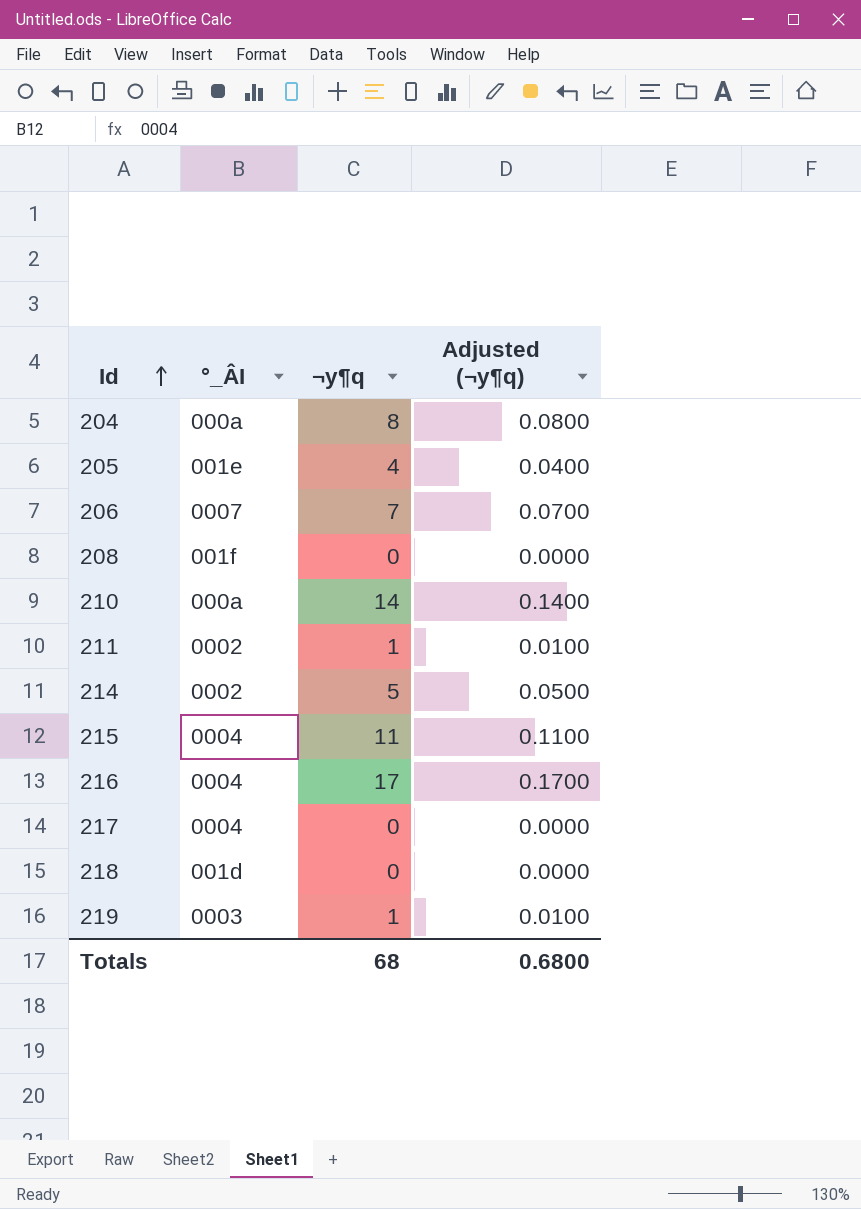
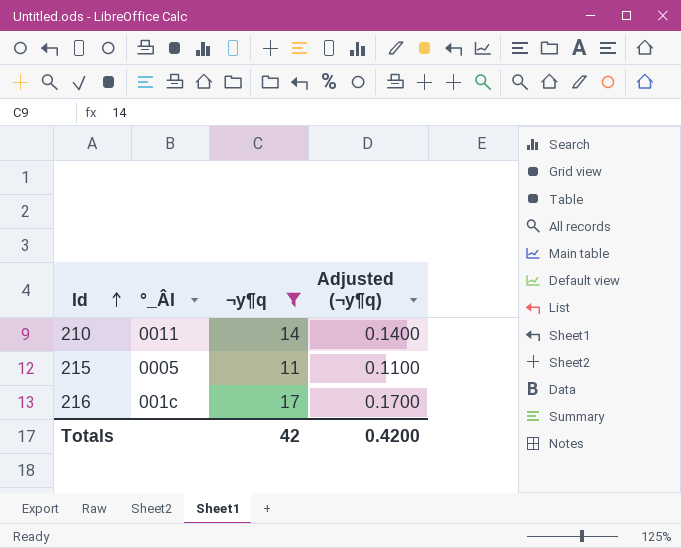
filter: none -> ¬y¶q >= 11
210 | °_ÂI: 000a -> 0011
215 | °_ÂI: 0004 -> 0005
216 | °_ÂI: 0004 -> 001c
Totals | ¬y¶q: 68 -> 42
Totals | Adjusted (¬y¶q): 0.6800 -> 0.4200

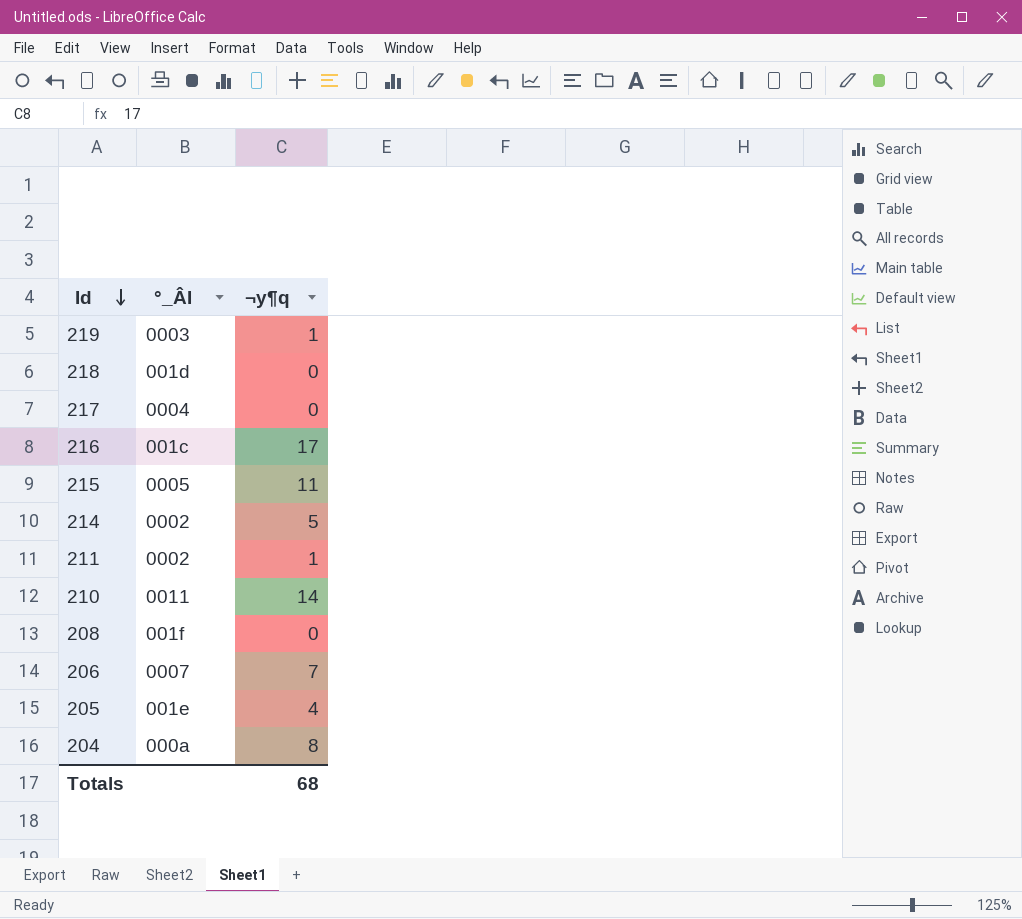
filter: ¬y¶q >= 11 -> none
row order: Id ascending -> Id descending
column Adjusted (¬y¶q) | formula: [¬y¶q] * 0.01 -> none
Totals | ¬y¶q: 42 -> 68

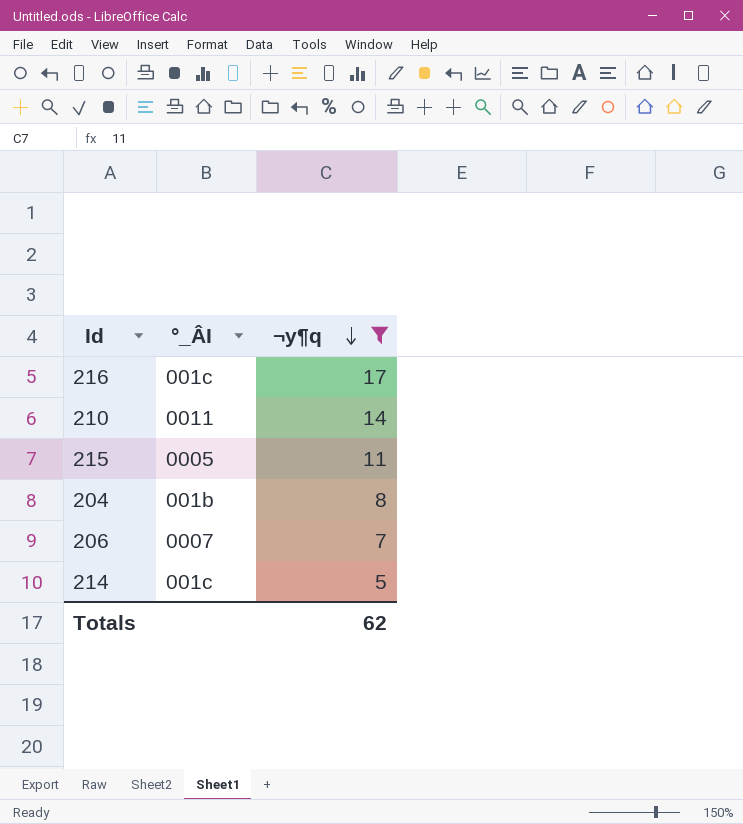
filter: none -> ¬y¶q >= 5
row order: Id descending -> ¬y¶q descending
204 | °_ÂI: 000a -> 001b
214 | °_ÂI: 0002 -> 001c
Totals | ¬y¶q: 68 -> 62

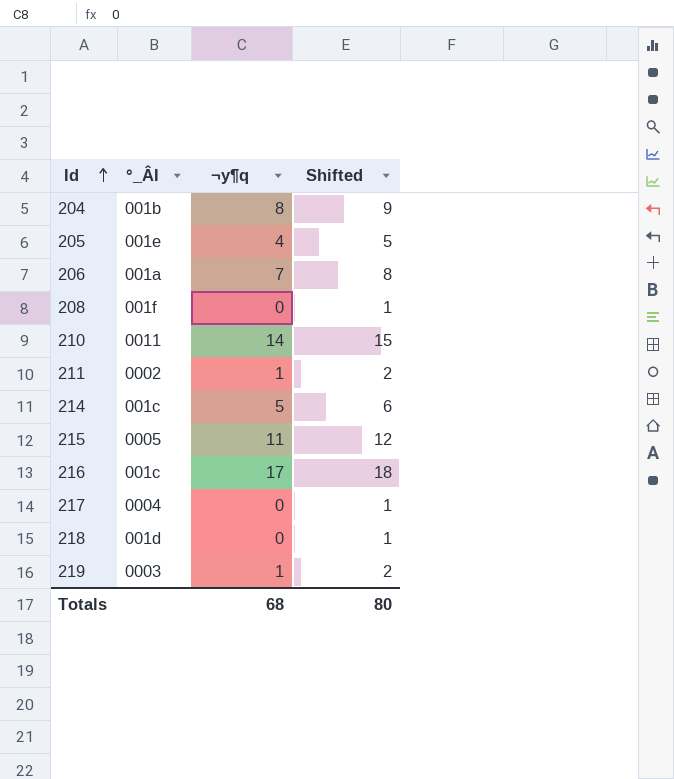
filter: ¬y¶q >= 5 -> none
row order: ¬y¶q descending -> Id ascending
column Shifted | formula: none -> [¬y¶q] + 1
206 | °_ÂI: 0007 -> 001a
Totals | ¬y¶q: 62 -> 68

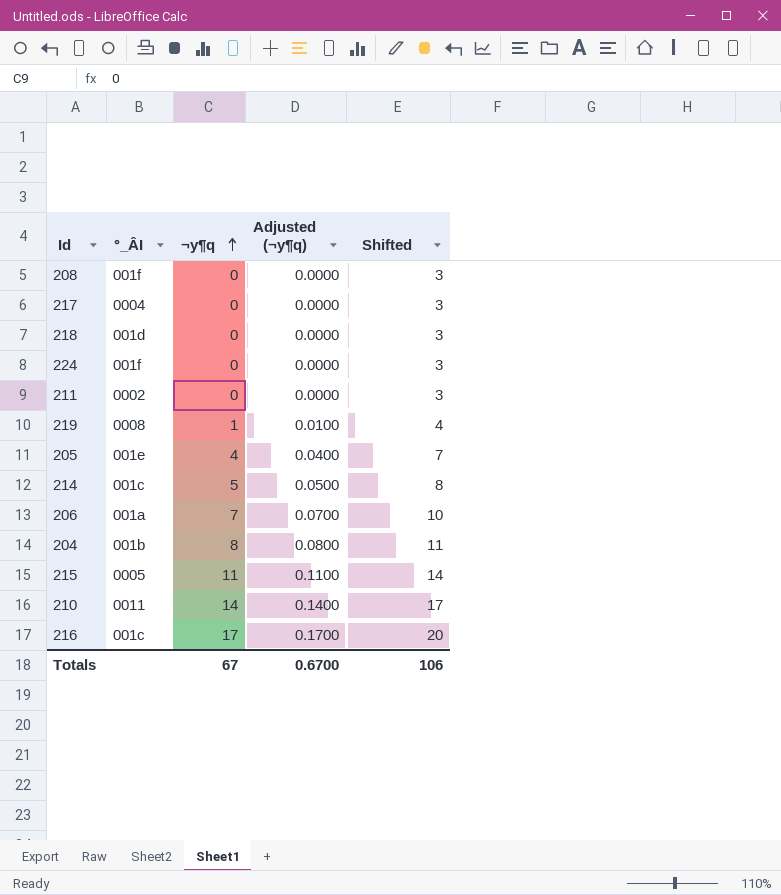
row order: Id ascending -> ¬y¶q ascending
column Adjusted (¬y¶q) | formula: none -> [¬y¶q] * 0.01
column Shifted | formula: [¬y¶q] + 1 -> [¬y¶q] + 3
row 224: none -> 001f | 0 | 0.0000 | 3
211 | ¬y¶q: 1 -> 0
219 | °_ÂI: 0003 -> 0008
Totals | ¬y¶q: 68 -> 67
Totals | Shifted: 80 -> 106

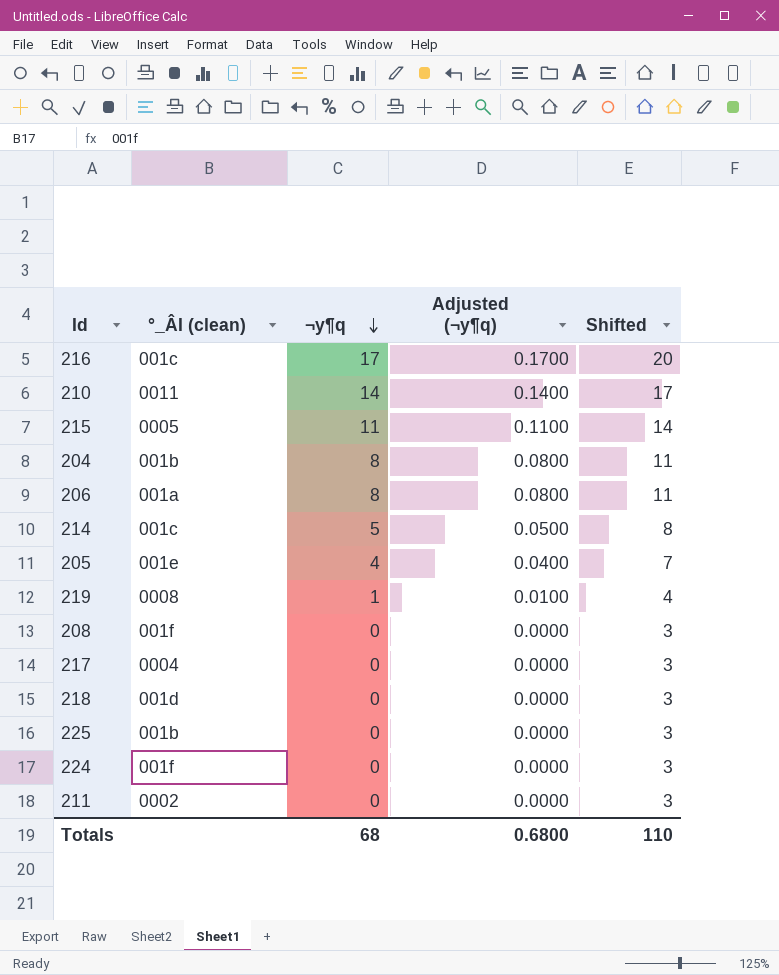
row order: ¬y¶q ascending -> ¬y¶q descending
column name: °_ÂI -> °_ÂI (clean)
206 | ¬y¶q: 7 -> 8
206 | Adjusted (¬y¶q): 0.0700 -> 0.0800
206 | Shifted: 10 -> 11
row 225: none -> 001b | 0 | 0.0000 | 3
Totals | ¬y¶q: 67 -> 68
Totals | Adjusted (¬y¶q): 0.6700 -> 0.6800
Totals | Shifted: 106 -> 110

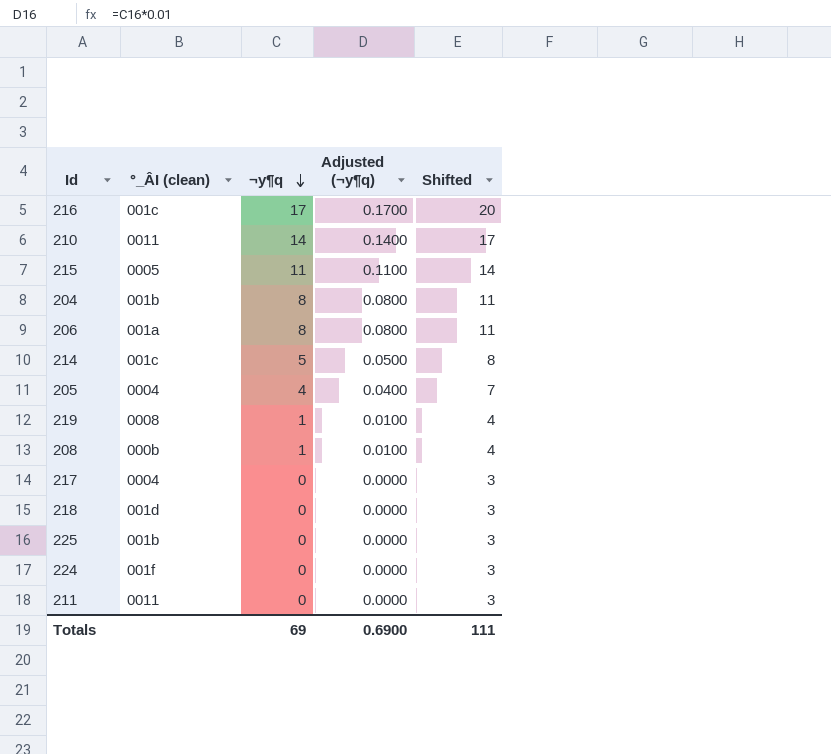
205 | °_ÂI (clean): 001e -> 0004
208 | °_ÂI (clean): 001f -> 000b
208 | ¬y¶q: 0 -> 1
208 | Adjusted (¬y¶q): 0.0000 -> 0.0100
208 | Shifted: 3 -> 4
211 | °_ÂI (clean): 0002 -> 0011
Totals | ¬y¶q: 68 -> 69
Totals | Adjusted (¬y¶q): 0.6800 -> 0.6900
Totals | Shifted: 110 -> 111

